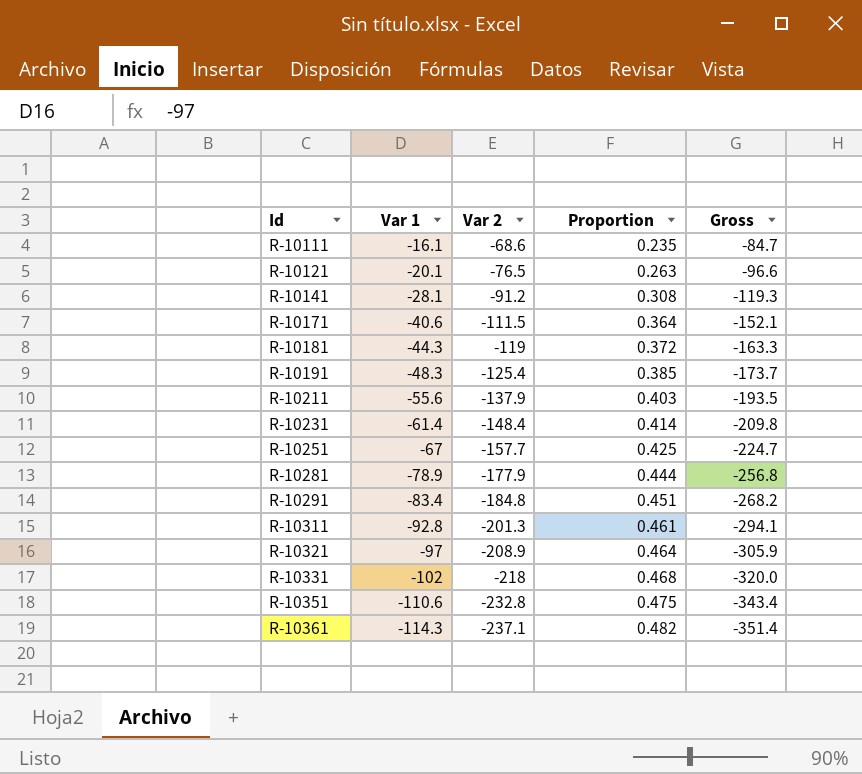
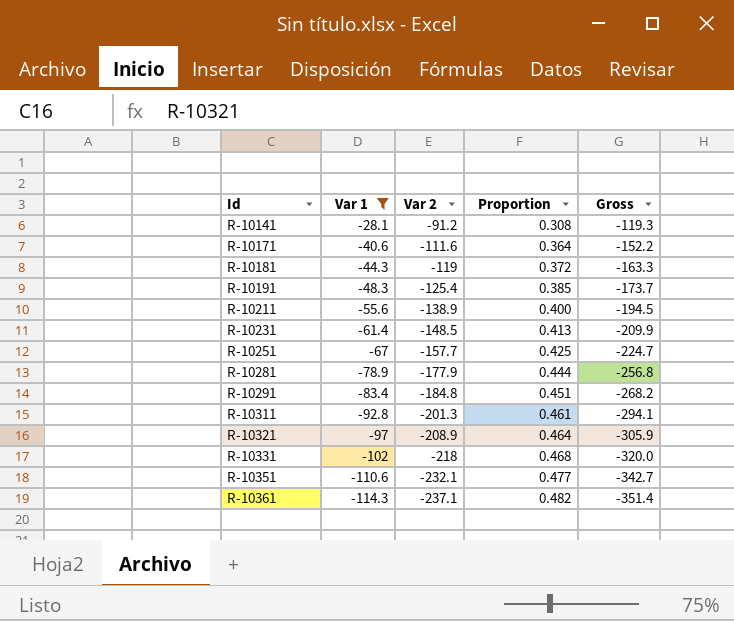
filter: none -> Var 1 <= -28.1
R-10171 | Var 2: -111.5 -> -111.6
R-10171 | Gross: -152.1 -> -152.2
R-10211 | Var 2: -137.9 -> -138.9
R-10211 | Proportion: 0.403 -> 0.400
R-10211 | Gross: -193.5 -> -194.5
R-10231 | Var 2: -148.4 -> -148.5
R-10231 | Proportion: 0.414 -> 0.413
R-10231 | Gross: -209.8 -> -209.9
R-10351 | Var 2: -232.8 -> -232.1
R-10351 | Proportion: 0.475 -> 0.477
R-10351 | Gross: -343.4 -> -342.7

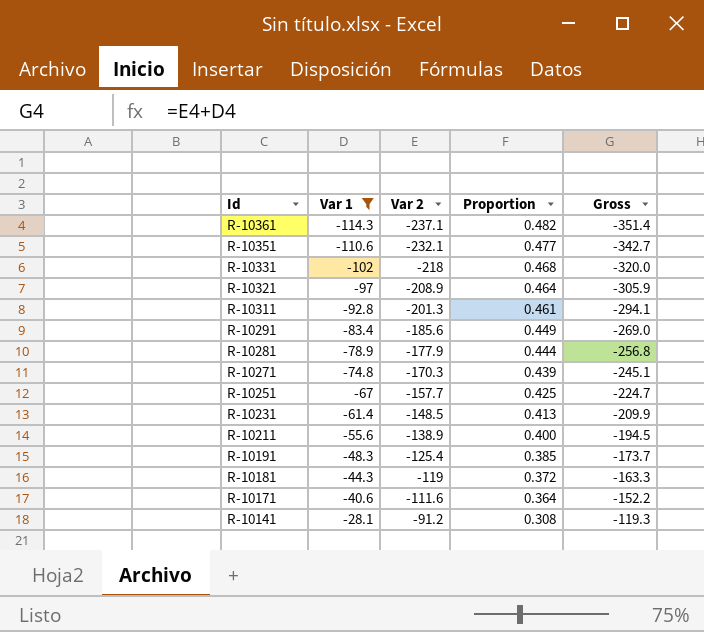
row order: Id ascending -> Id descending
R-10291 | Var 2: -184.8 -> -185.6
R-10291 | Proportion: 0.451 -> 0.449
R-10291 | Gross: -268.2 -> -269.0
row R-10271: none -> -74.8 | -170.3 | 0.439 | -245.1

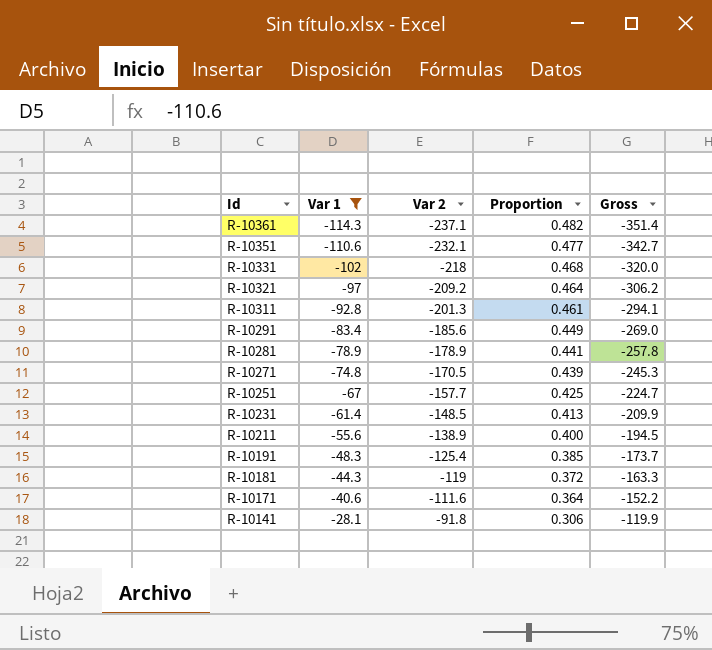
R-10321 | Var 2: -208.9 -> -209.2
R-10321 | Gross: -305.9 -> -306.2
R-10281 | Var 2: -177.9 -> -178.9
R-10281 | Proportion: 0.444 -> 0.441
R-10281 | Gross: -256.8 -> -257.8
R-10271 | Var 2: -170.3 -> -170.5
R-10271 | Gross: -245.1 -> -245.3
R-10141 | Var 2: -91.2 -> -91.8
R-10141 | Proportion: 0.308 -> 0.306
R-10141 | Gross: -119.3 -> -119.9

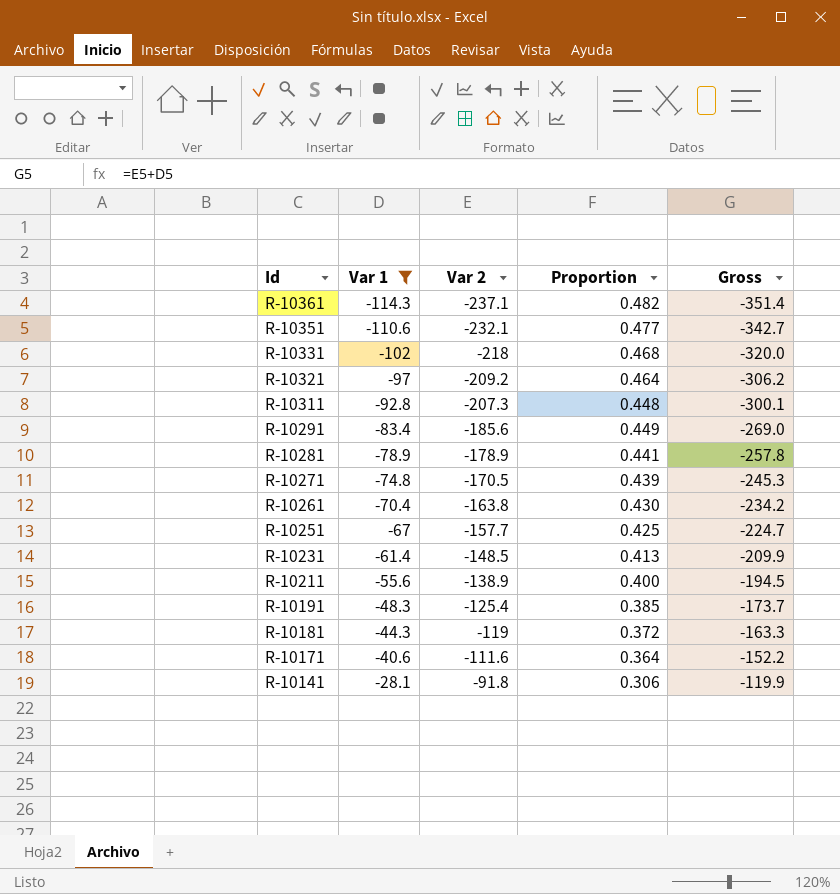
R-10311 | Var 2: -201.3 -> -207.3
R-10311 | Proportion: 0.461 -> 0.448
R-10311 | Gross: -294.1 -> -300.1
row R-10261: none -> -70.4 | -163.8 | 0.430 | -234.2

